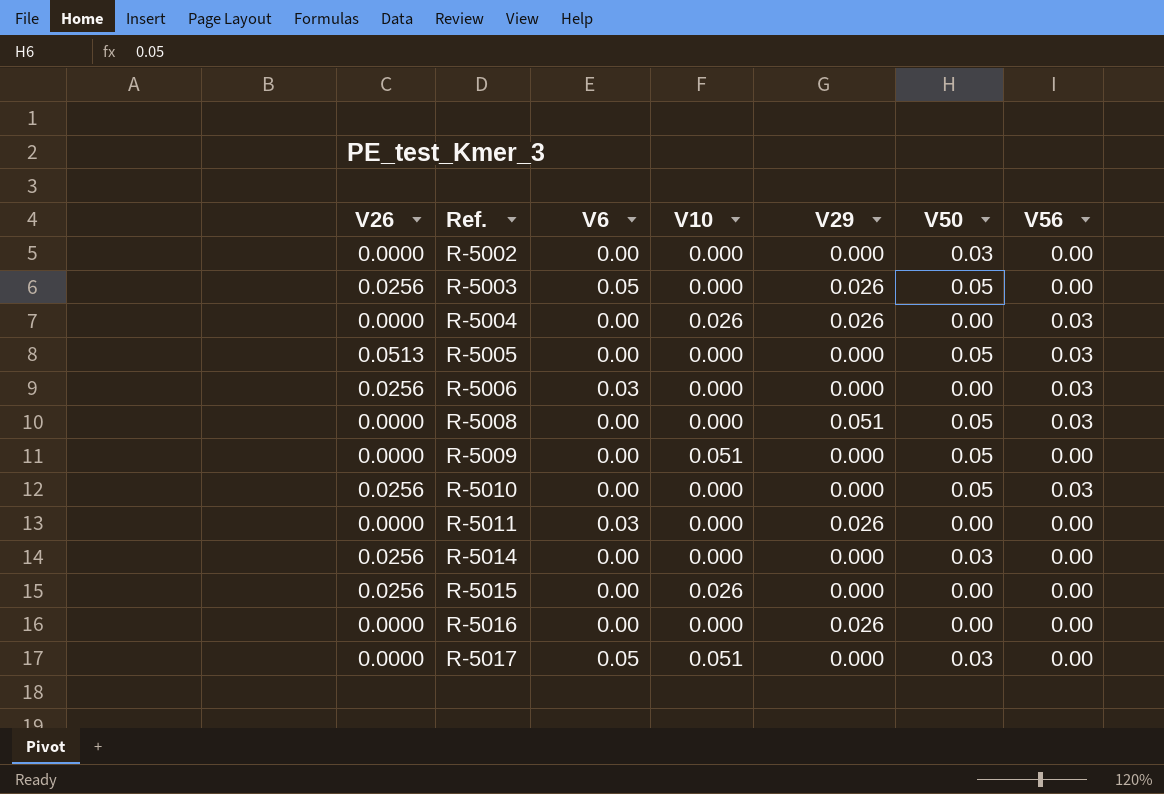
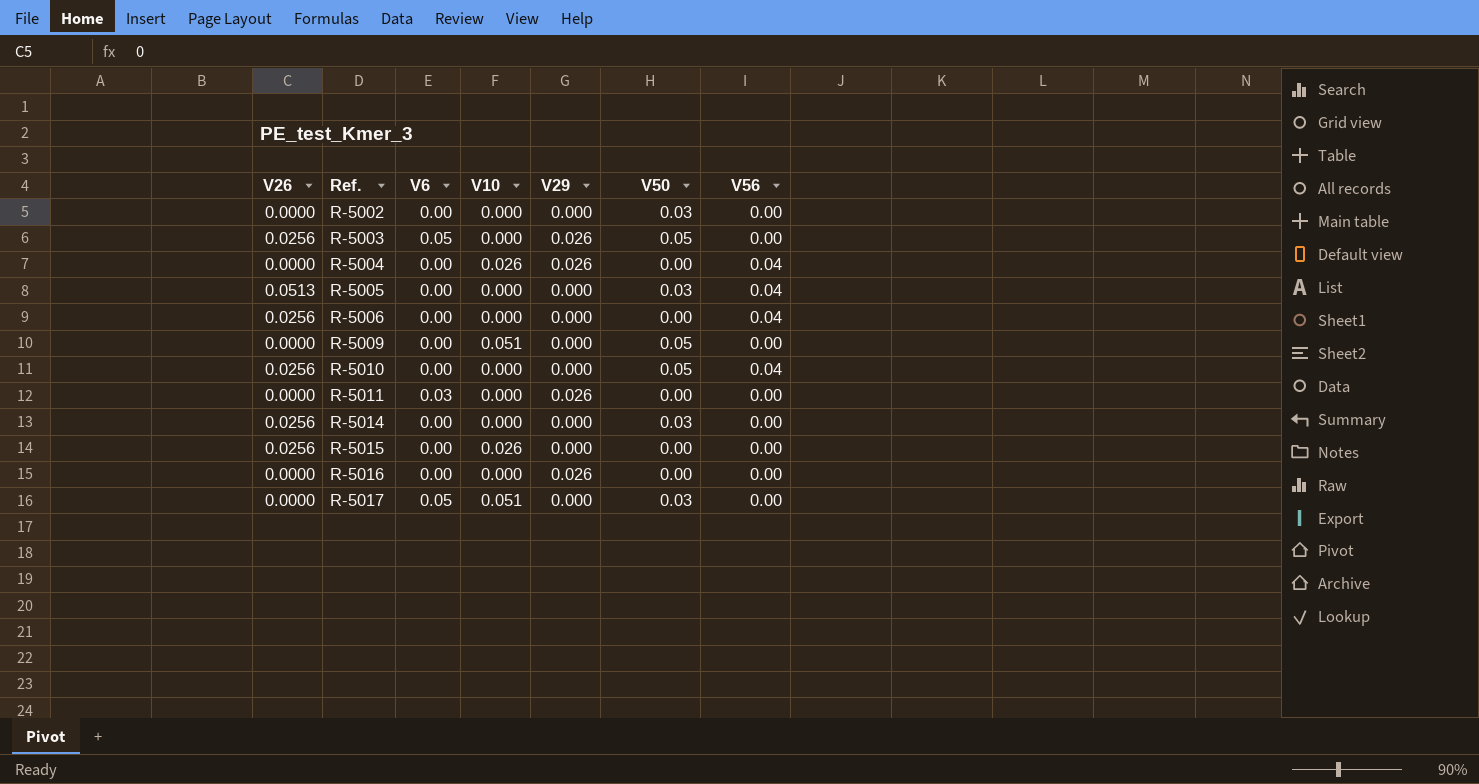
row R-5008: 0.0000 | 0.00 | 0.000 | 0.051 | 0.05 | 0.03 -> none
R-5004 | V56: 0.03 -> 0.04
R-5005 | V50: 0.05 -> 0.03
R-5005 | V56: 0.03 -> 0.04
R-5006 | V6: 0.03 -> 0.00
R-5006 | V56: 0.03 -> 0.04
R-5010 | V56: 0.03 -> 0.04

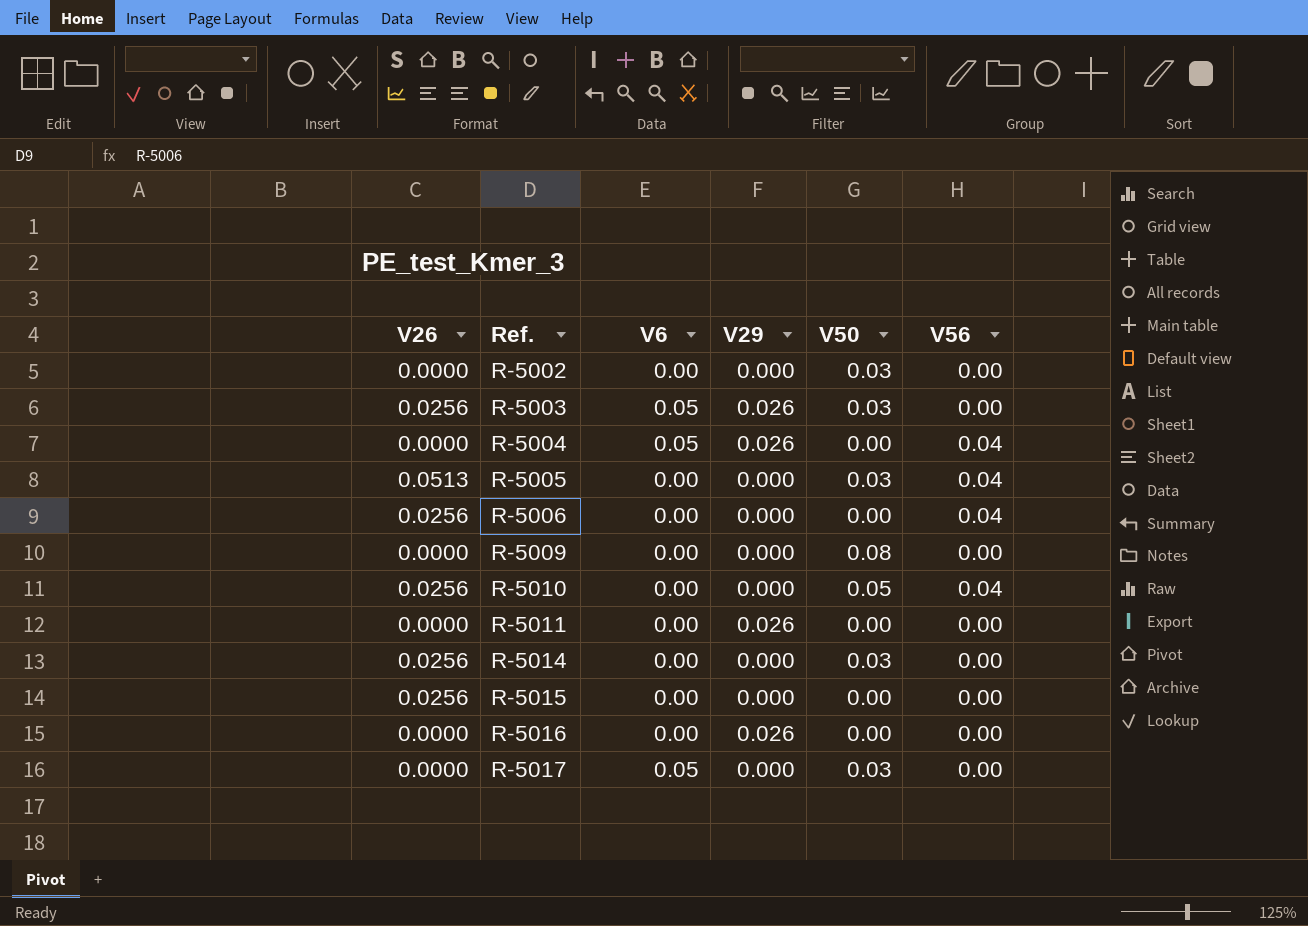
column V10 | position: 4 -> none
R-5003 | V50: 0.05 -> 0.03
R-5004 | V6: 0.00 -> 0.05
R-5009 | V50: 0.05 -> 0.08
R-5011 | V6: 0.03 -> 0.00

